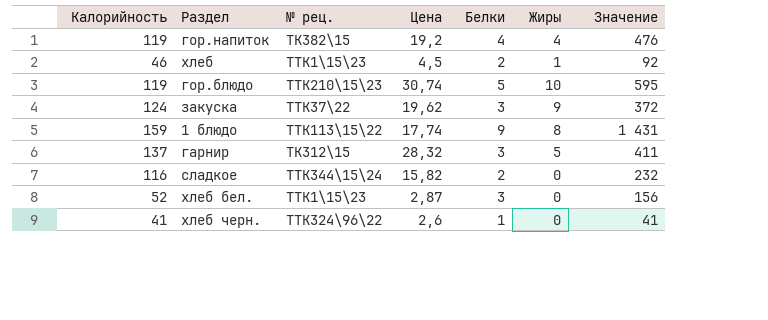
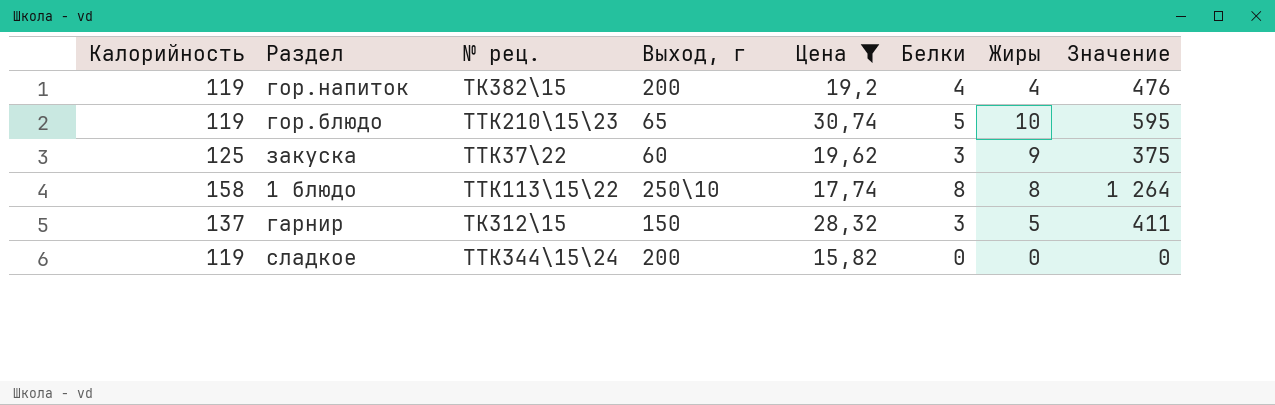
filter: none -> Цена >= 15,82
column Выход, г | position: none -> 4
закуска | Калорийность: 124 -> 125
закуска | Значение: 372 -> 375
1 блюдо | Калорийность: 159 -> 158
1 блюдо | Белки: 9 -> 8
1 блюдо | Значение: 1 431 -> 1 264
сладкое | Калорийность: 116 -> 119
сладкое | Белки: 2 -> 0
сладкое | Значение: 232 -> 0

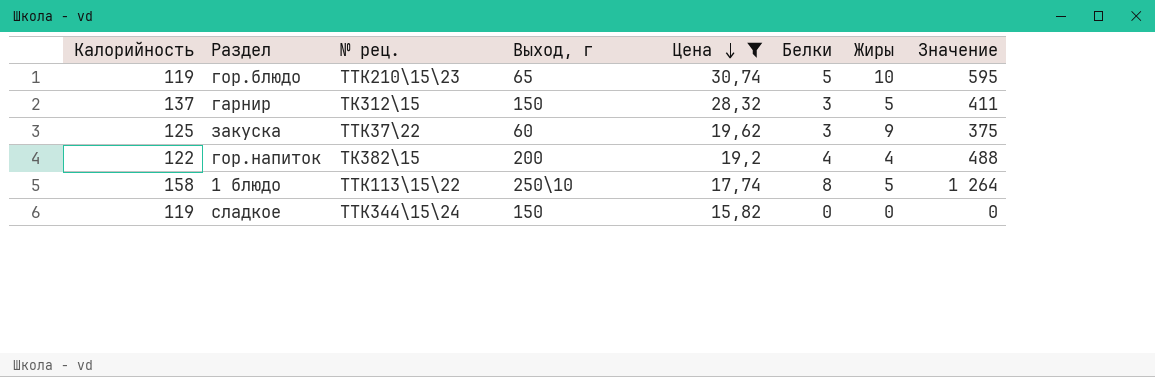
row order: none -> Цена descending
гор.напиток | Калорийность: 119 -> 122
гор.напиток | Значение: 476 -> 488
1 блюдо | Жиры: 8 -> 5
сладкое | Выход, г: 200 -> 150

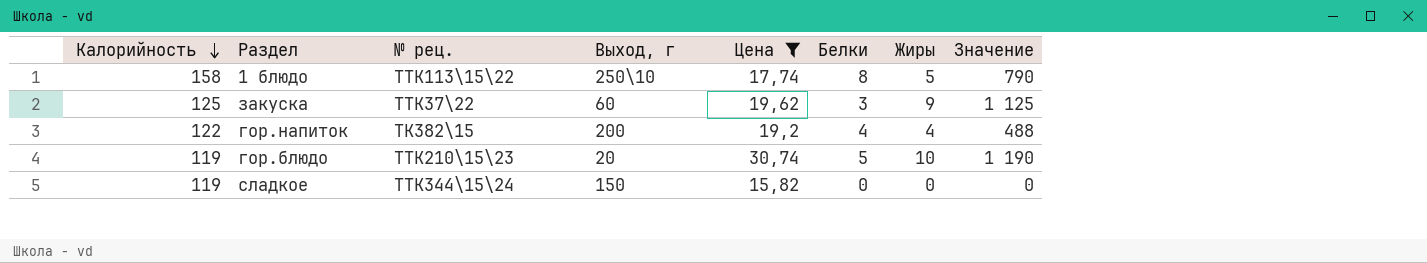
row order: Цена descending -> Калорийность descending
column Значение | formula: [Калорийность] * [Белки] -> [Калорийность] * [Жиры]
row гарнир: 137 | ТК312\15 | 150 | 28,32 | 3 | 5 | 411 -> none
гор.блюдо | Выход, г: 65 -> 20

